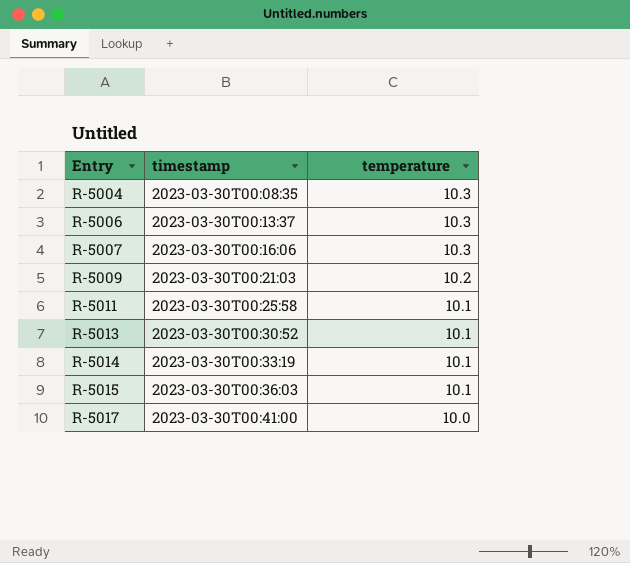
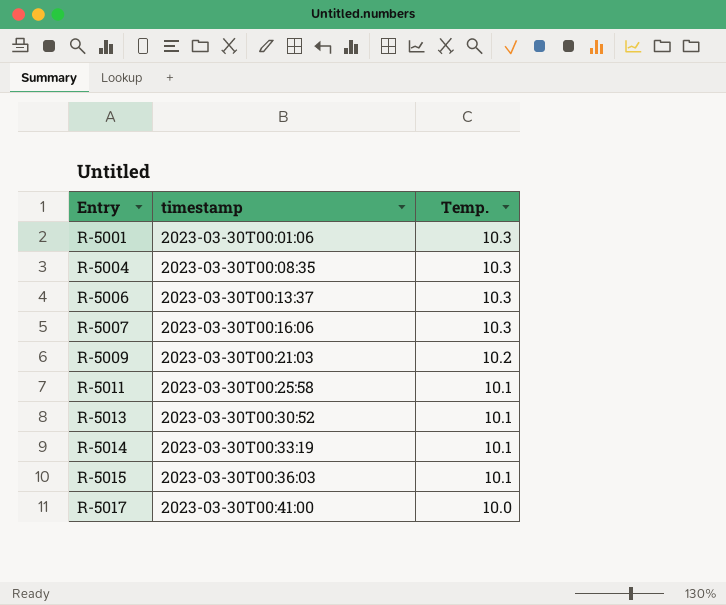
column name: temperature -> Temp.
row R-5001: none -> 2023-03-30T00:01:06 | 10.3

